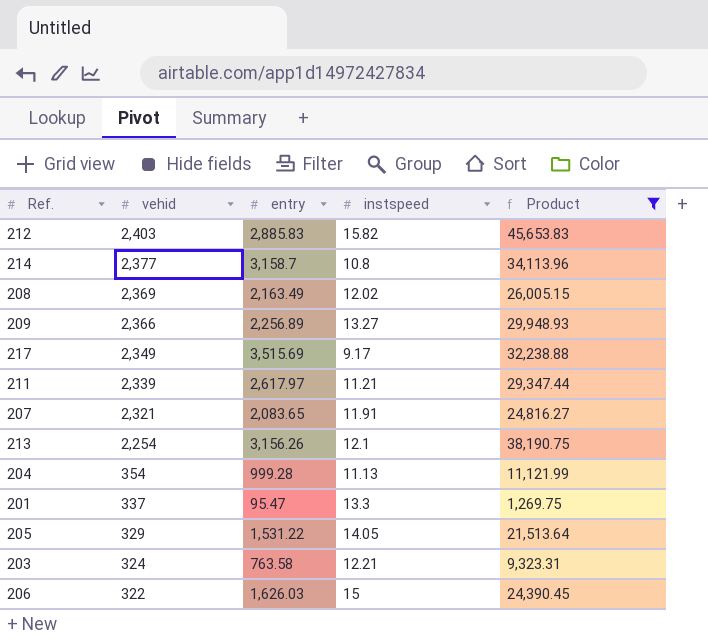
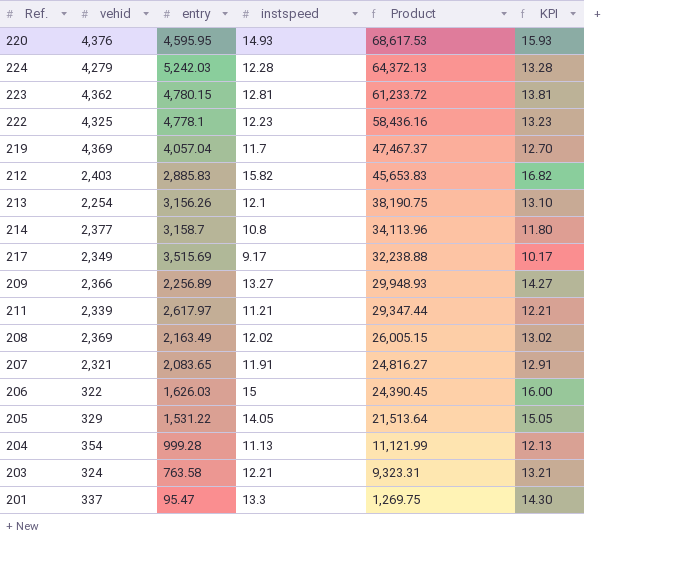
filter: Product <= 45,653.83 -> none
row order: vehid descending -> Product descending
column KPI | formula: none -> [instspeed] + 1

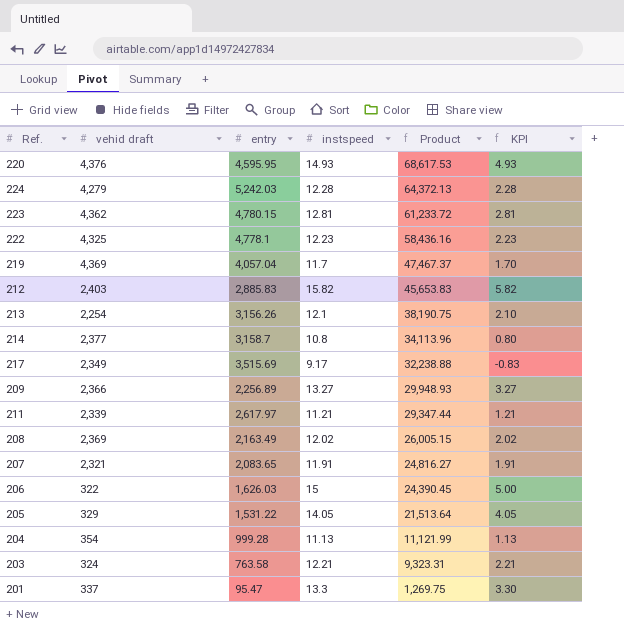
column name: vehid -> vehid draft
column KPI | formula: [instspeed] + 1 -> [instspeed] - 10

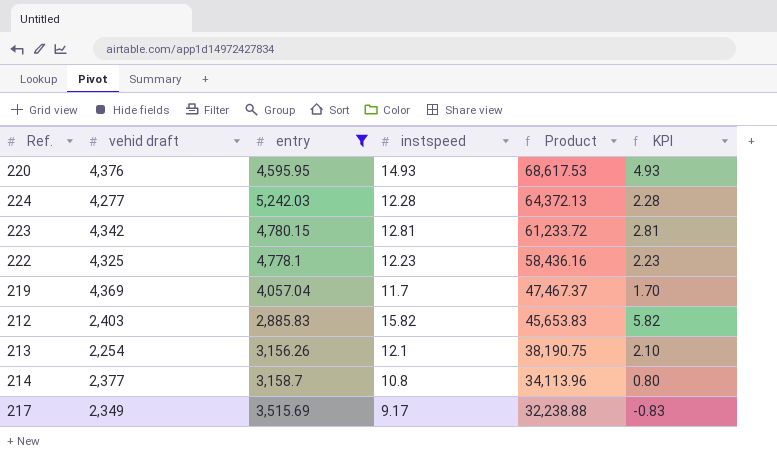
filter: none -> entry >= 2,885.83
224 | vehid draft: 4,279 -> 4,277
223 | vehid draft: 4,362 -> 4,342

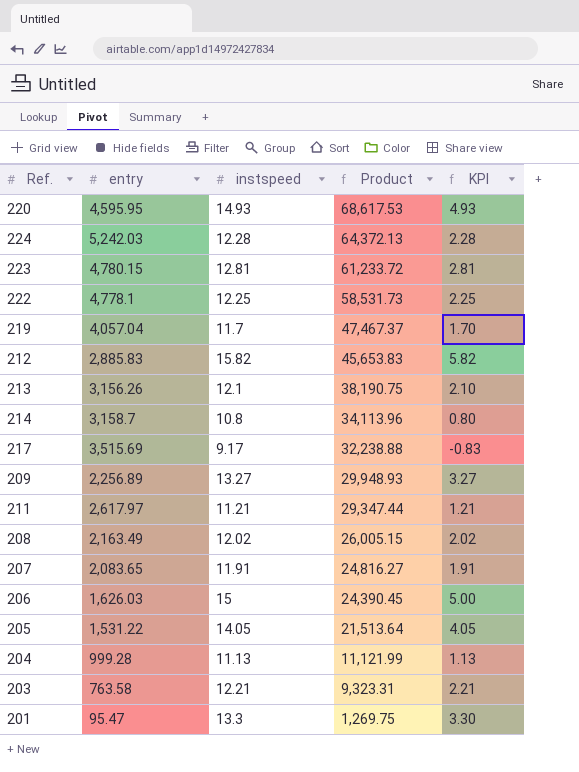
filter: entry >= 2,885.83 -> none
column vehid draft | position: 2 -> none
222 | instspeed: 12.23 -> 12.25
222 | Product: 58,436.16 -> 58,531.73
222 | KPI: 2.23 -> 2.25

